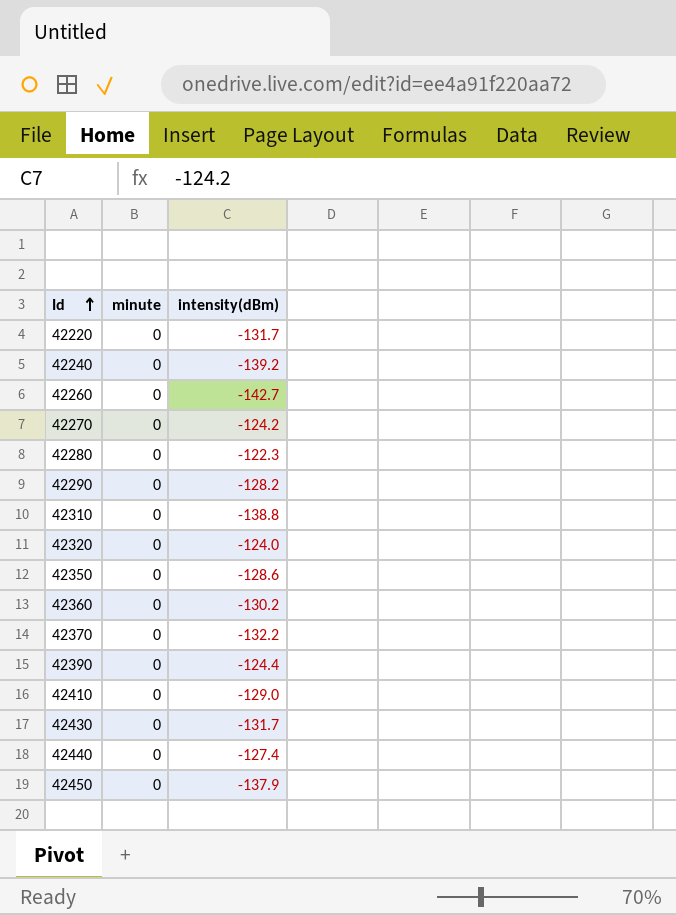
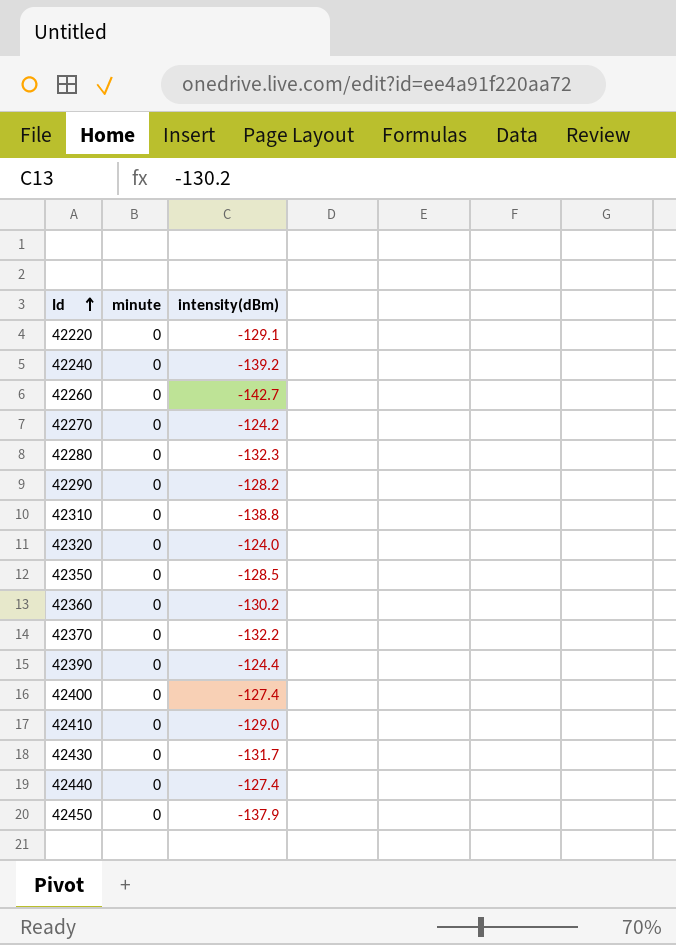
42220 | intensity(dBm): -131.7 -> -129.1
42280 | intensity(dBm): -122.3 -> -132.3
42350 | intensity(dBm): -128.6 -> -128.5
row 42400: none -> 0 | -127.4

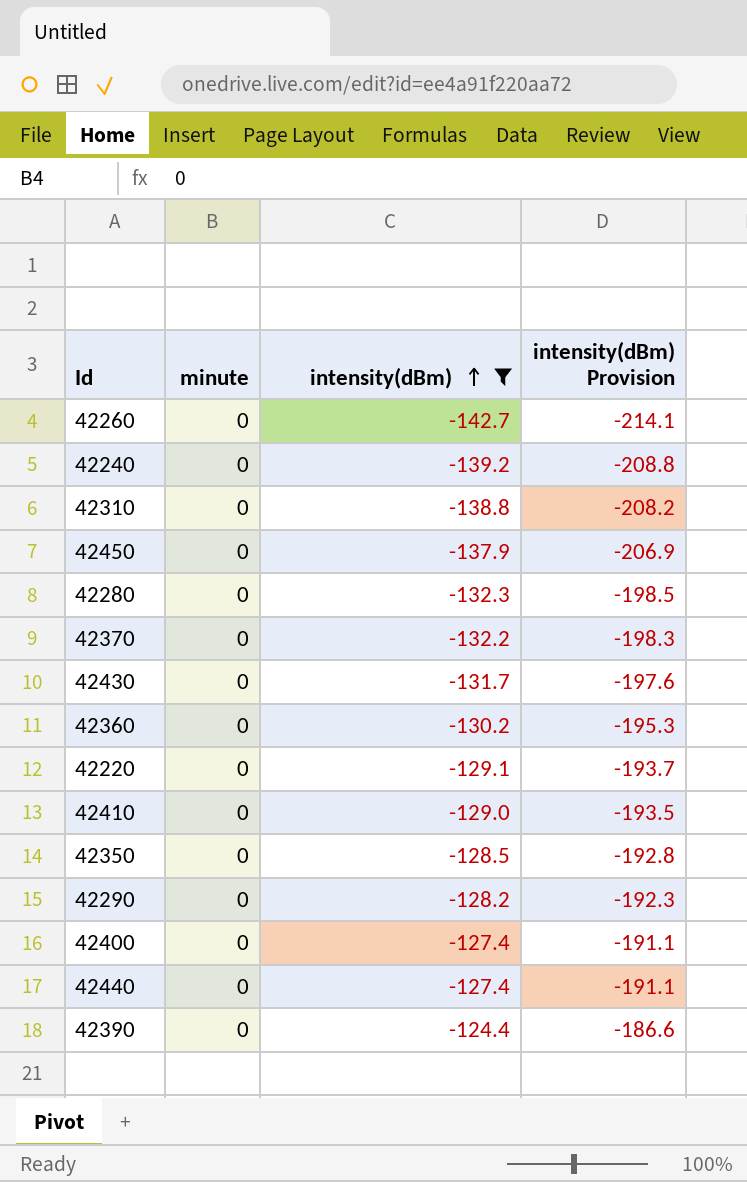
filter: none -> intensity(dBm) <= -124.4
row order: Id ascending -> intensity(dBm) ascending
column intensity(dBm) Provision | formula: none -> [intensity(dBm)] * 1.5

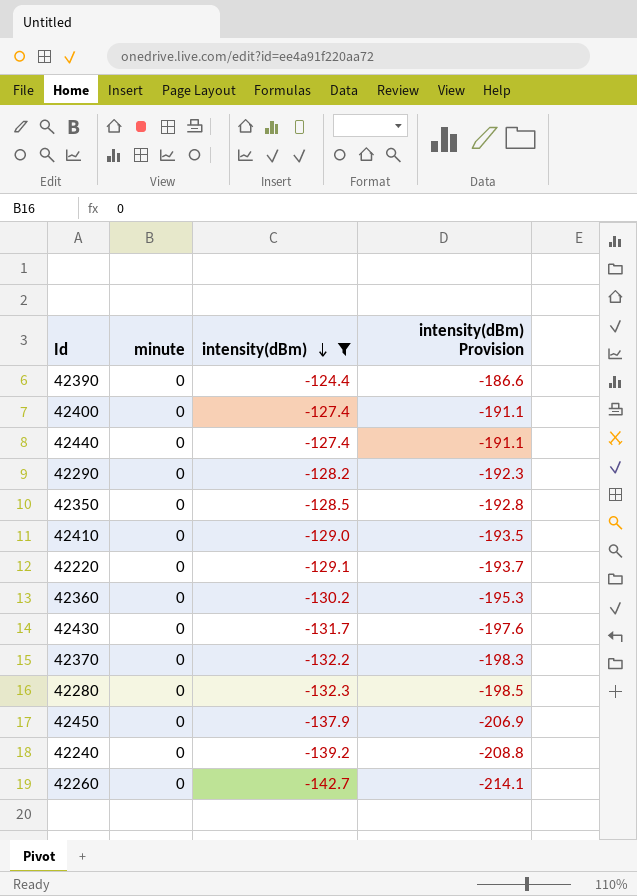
row order: intensity(dBm) ascending -> intensity(dBm) descending
row 42310: 0 | -138.8 | -208.2 -> none

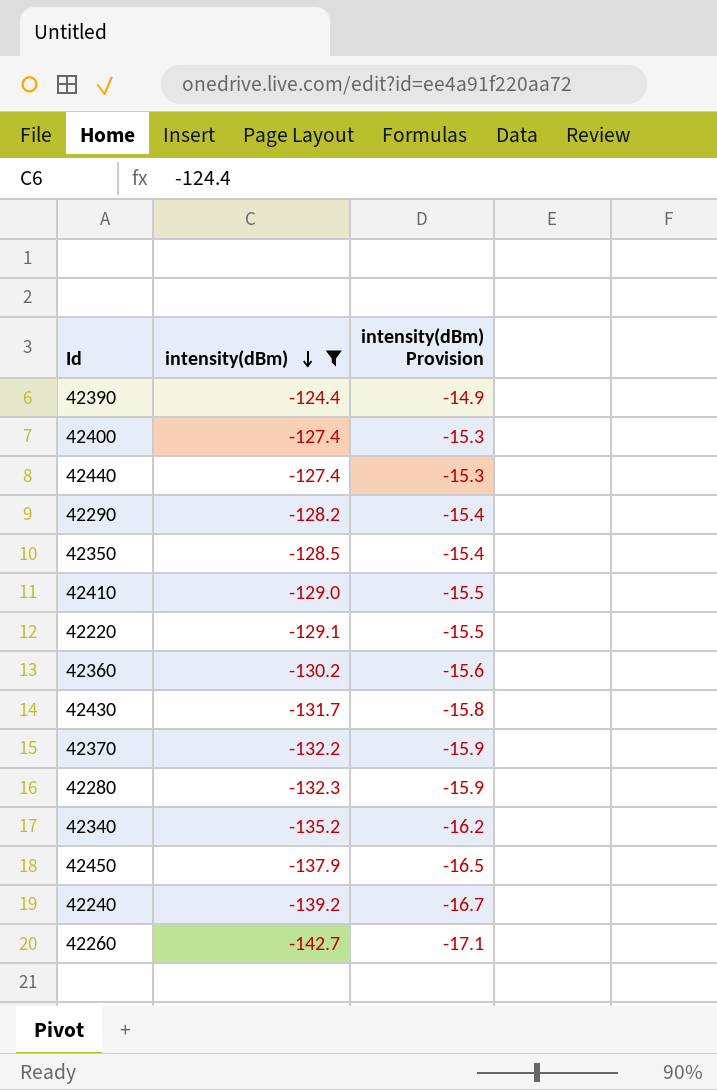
column minute | position: 2 -> none
column intensity(dBm) Provision | formula: [intensity(dBm)] * 1.5 -> [intensity(dBm)] * 0.12
row 42340: none -> -135.2 | -16.2

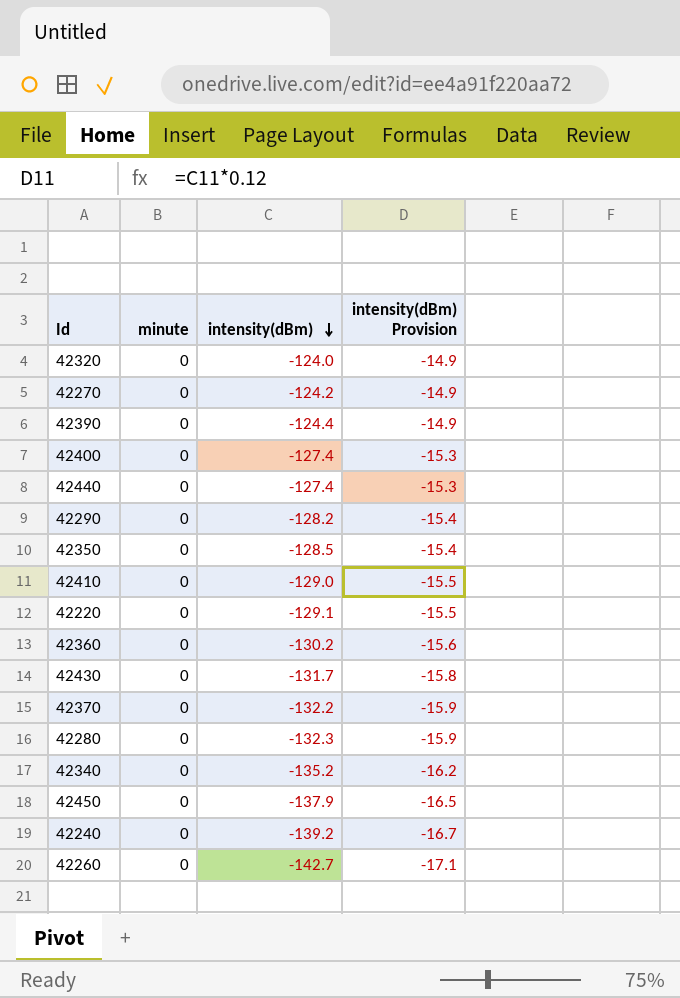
filter: intensity(dBm) <= -124.4 -> none
column minute | position: none -> 2

